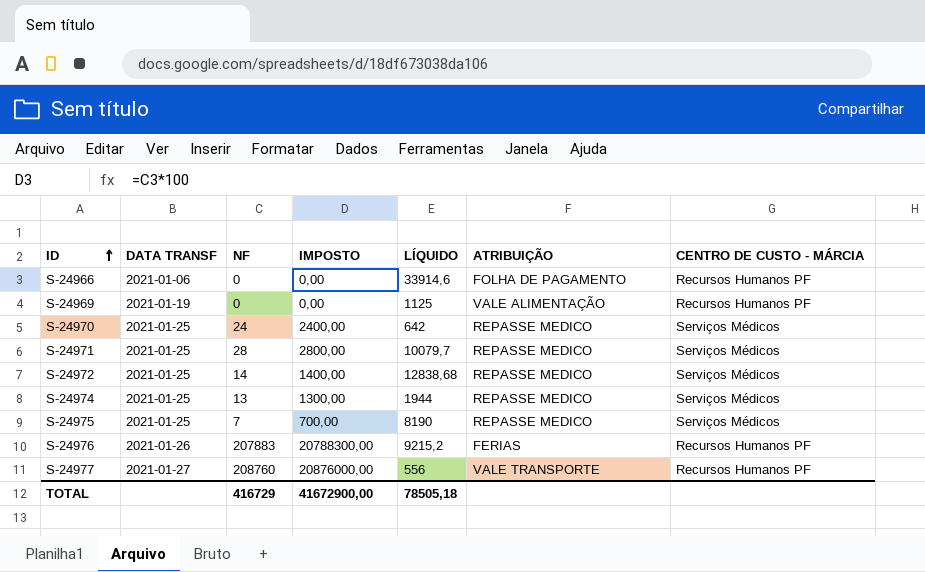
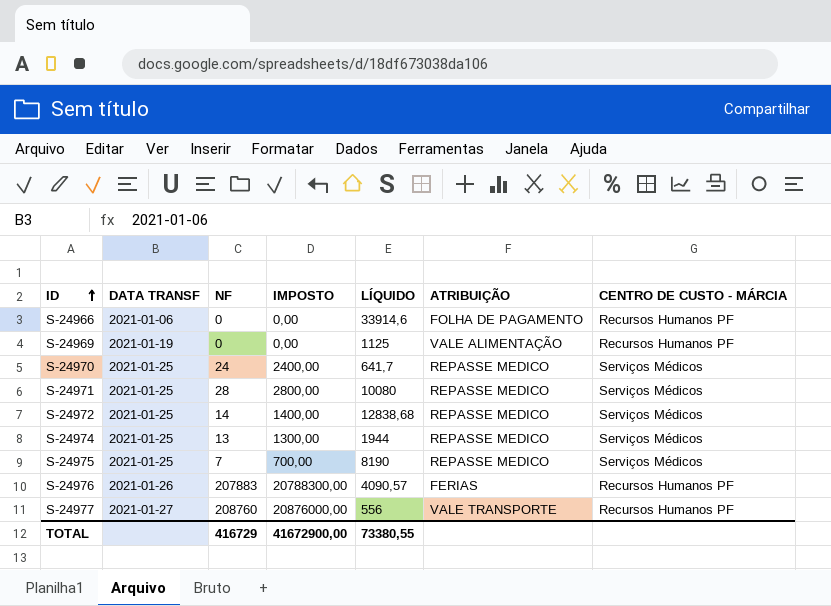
S-24970 | LÍQUIDO: 642 -> 641,7
S-24971 | LÍQUIDO: 10079,7 -> 10080
S-24976 | LÍQUIDO: 9215,2 -> 4090,57
TOTAL | LÍQUIDO: 78505,18 -> 73380,55

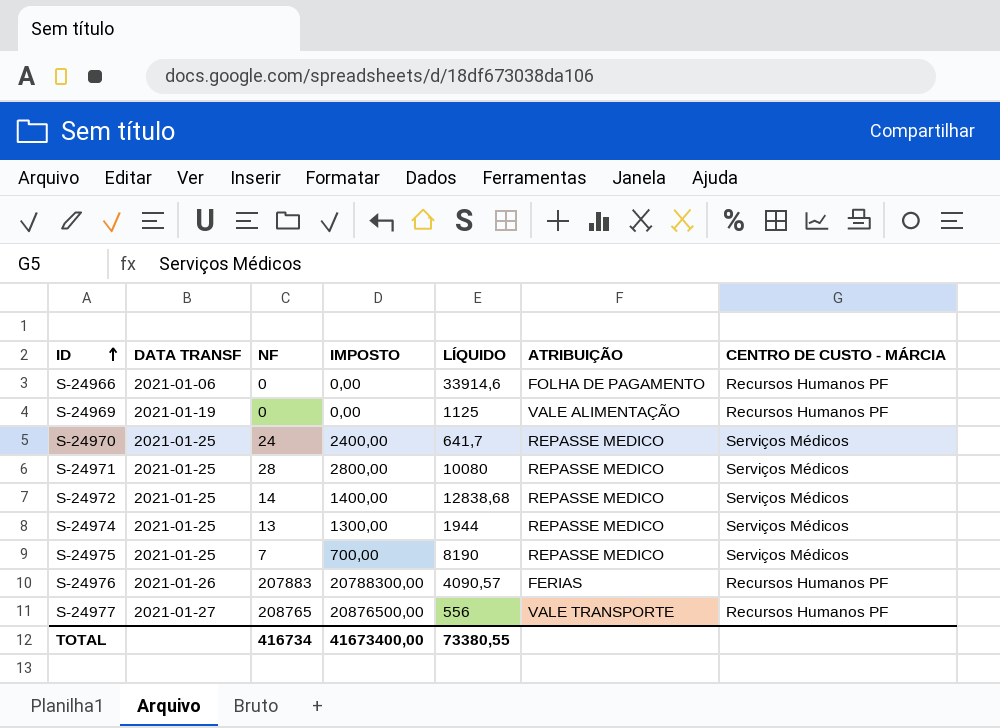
S-24977 | NF: 208760 -> 208765
S-24977 | IMPOSTO: 20876000,00 -> 20876500,00
TOTAL | NF: 416729 -> 416734
TOTAL | IMPOSTO: 41672900,00 -> 41673400,00

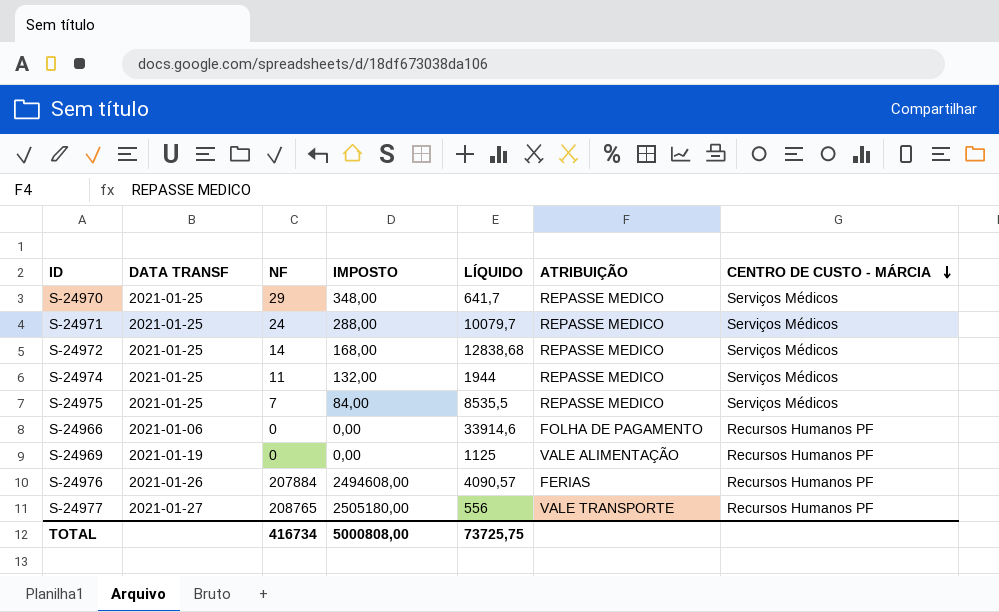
row order: ID ascending -> CENTRO DE CUSTO - MÁRCIA descending
column IMPOSTO | formula: [NF] * 100 -> [NF] * 12
S-24970 | NF: 24 -> 29
S-24971 | NF: 28 -> 24
S-24971 | LÍQUIDO: 10080 -> 10079,7
S-24974 | NF: 13 -> 11
S-24975 | LÍQUIDO: 8190 -> 8535,5
S-24976 | NF: 207883 -> 207884
TOTAL | IMPOSTO: 41673400,00 -> 5000808,00
TOTAL | LÍQUIDO: 73380,55 -> 73725,75

